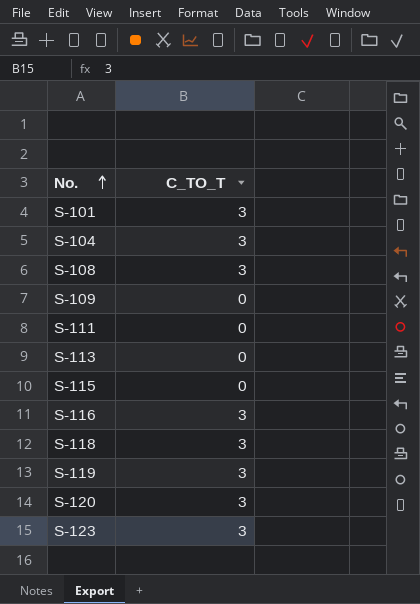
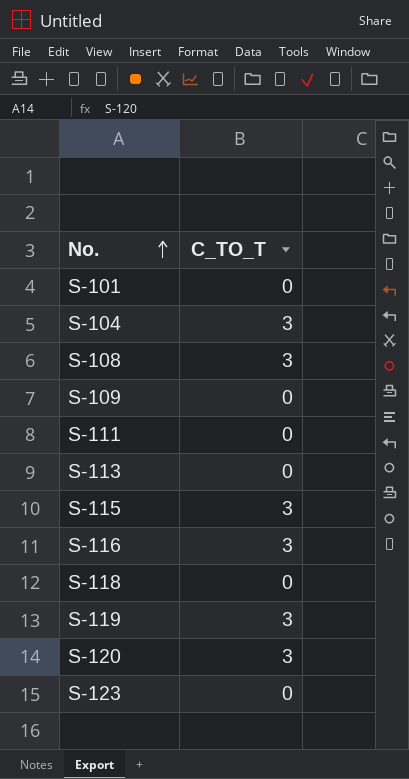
S-101 | C_TO_T: 3 -> 0
S-115 | C_TO_T: 0 -> 3
S-118 | C_TO_T: 3 -> 0
S-123 | C_TO_T: 3 -> 0

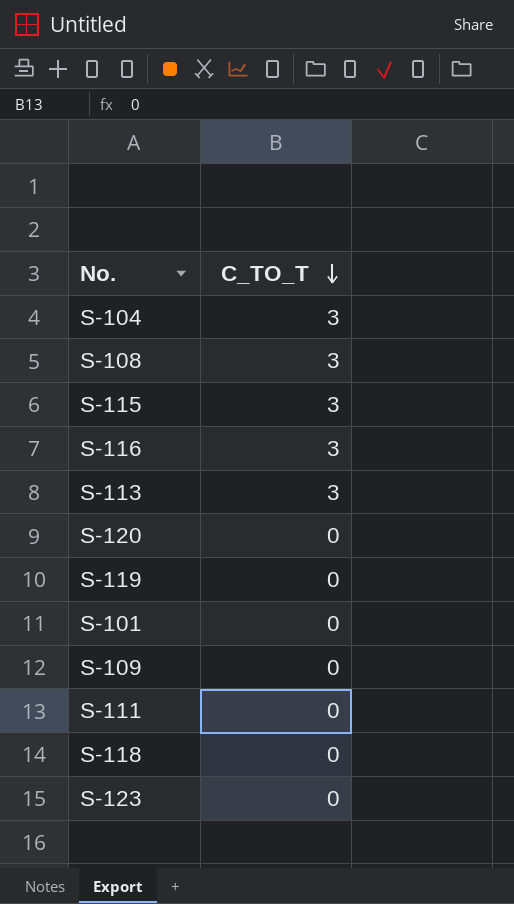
row order: No. ascending -> C_TO_T descending
S-113 | C_TO_T: 0 -> 3
S-120 | C_TO_T: 3 -> 0
S-119 | C_TO_T: 3 -> 0

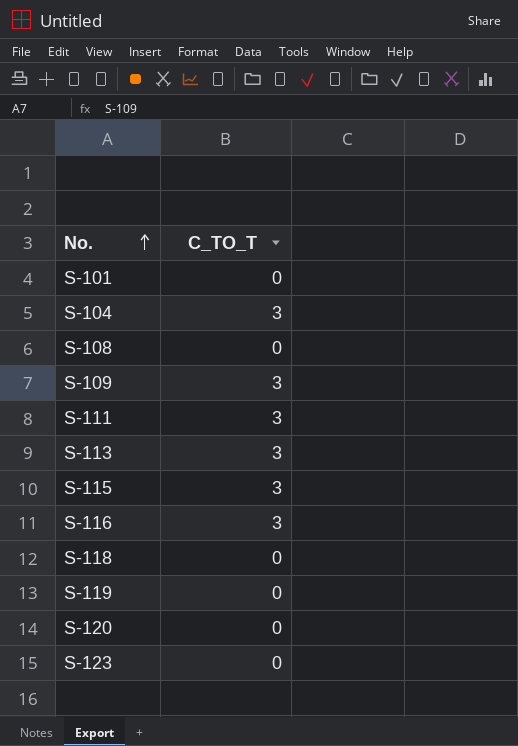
row order: C_TO_T descending -> No. ascending
S-108 | C_TO_T: 3 -> 0
S-109 | C_TO_T: 0 -> 3
S-111 | C_TO_T: 0 -> 3

